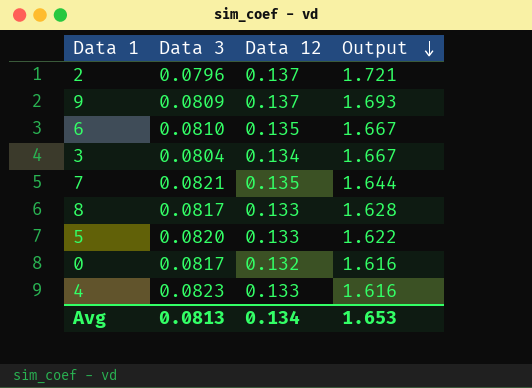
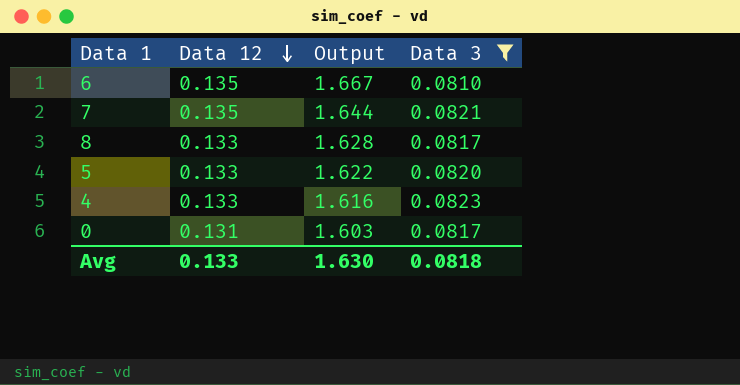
filter: none -> Data 3 >= 0.0810
row order: Output descending -> Data 12 descending
column Data 3 | position: 2 -> 4
0 | Data 12: 0.132 -> 0.131
0 | Output: 1.616 -> 1.603
Avg | Data 12: 0.134 -> 0.133
Avg | Output: 1.653 -> 1.630
Avg | Data 3: 0.0813 -> 0.0818

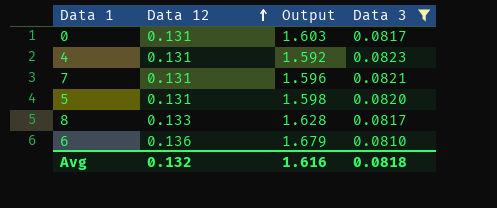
row order: Data 12 descending -> Data 12 ascending
4 | Data 12: 0.133 -> 0.131
4 | Output: 1.616 -> 1.592
7 | Data 12: 0.135 -> 0.131
7 | Output: 1.644 -> 1.596
5 | Data 12: 0.133 -> 0.131
5 | Output: 1.622 -> 1.598
6 | Data 12: 0.135 -> 0.136
6 | Output: 1.667 -> 1.679
Avg | Data 12: 0.133 -> 0.132
Avg | Output: 1.630 -> 1.616

